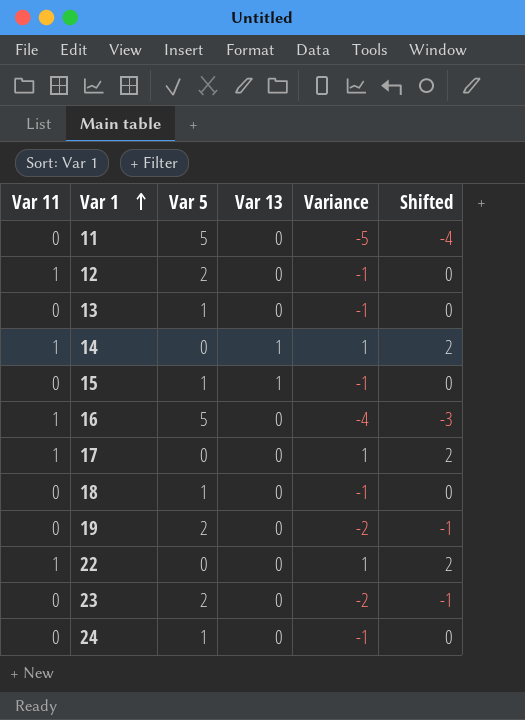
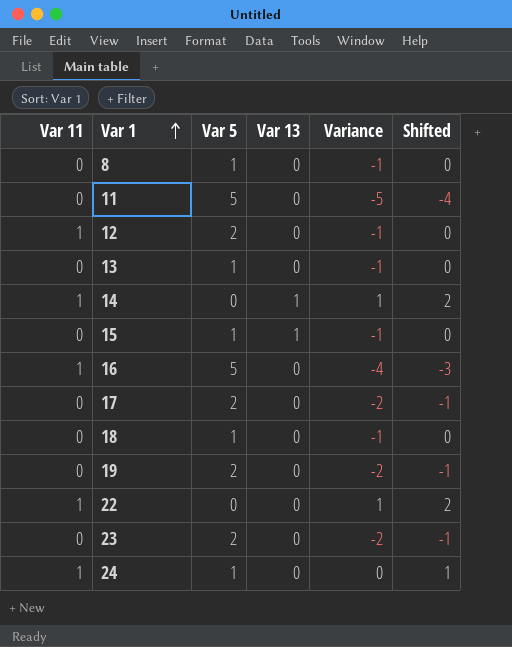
row 8: none -> 0 | 1 | 0 | -1 | 0
17 | Var 11: 1 -> 0
17 | Var 5: 0 -> 2
17 | Variance: 1 -> -2
17 | Shifted: 2 -> -1
24 | Var 11: 0 -> 1
24 | Variance: -1 -> 0
24 | Shifted: 0 -> 1

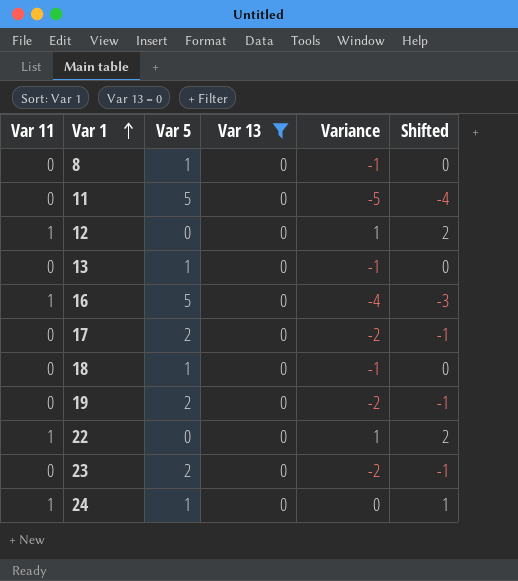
filter: none -> Var 13 = 0
12 | Var 5: 2 -> 0
12 | Variance: -1 -> 1
12 | Shifted: 0 -> 2

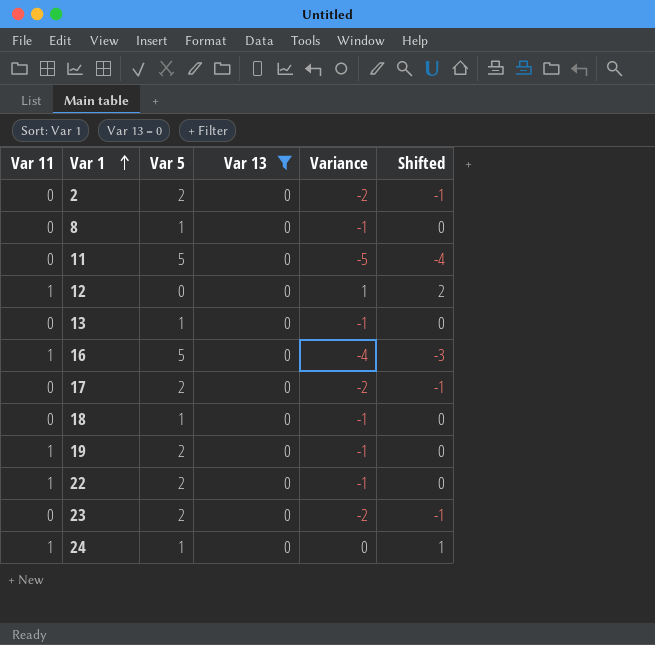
row 2: none -> 0 | 2 | 0 | -2 | -1
19 | Var 11: 0 -> 1
19 | Variance: -2 -> -1
19 | Shifted: -1 -> 0
22 | Var 5: 0 -> 2
22 | Variance: 1 -> -1
22 | Shifted: 2 -> 0

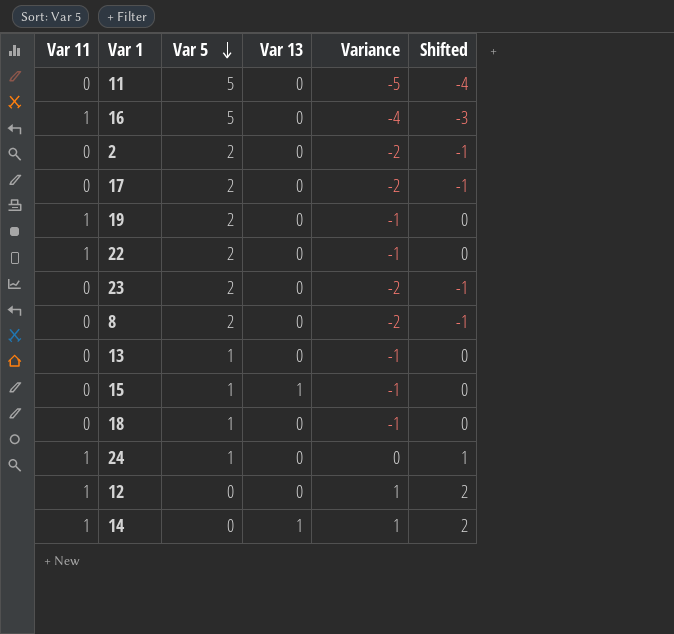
filter: Var 13 = 0 -> none
row order: Var 1 ascending -> Var 5 descending
8 | Var 5: 1 -> 2
8 | Variance: -1 -> -2
8 | Shifted: 0 -> -1

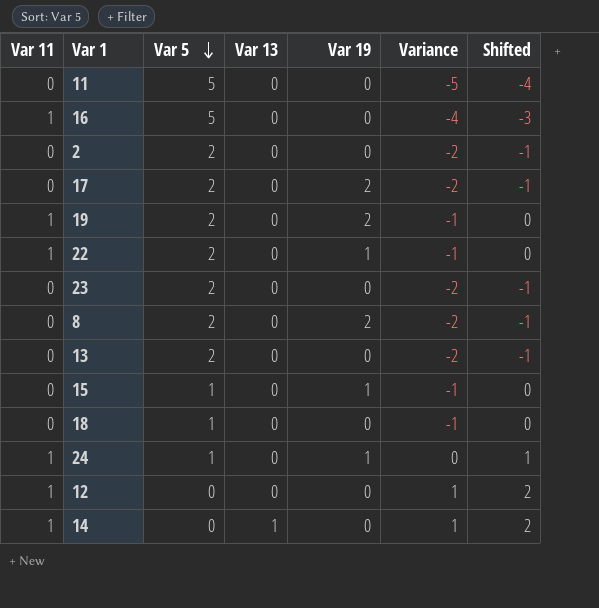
column Var 19 | position: none -> 5
13 | Var 5: 1 -> 2
13 | Variance: -1 -> -2
13 | Shifted: 0 -> -1
15 | Var 13: 1 -> 0

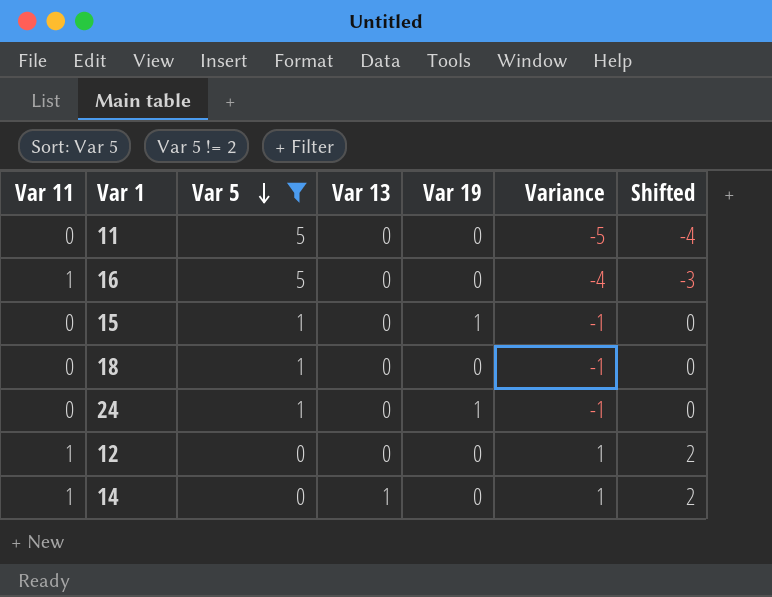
filter: none -> Var 5 != 2
24 | Var 11: 1 -> 0
24 | Variance: 0 -> -1
24 | Shifted: 1 -> 0

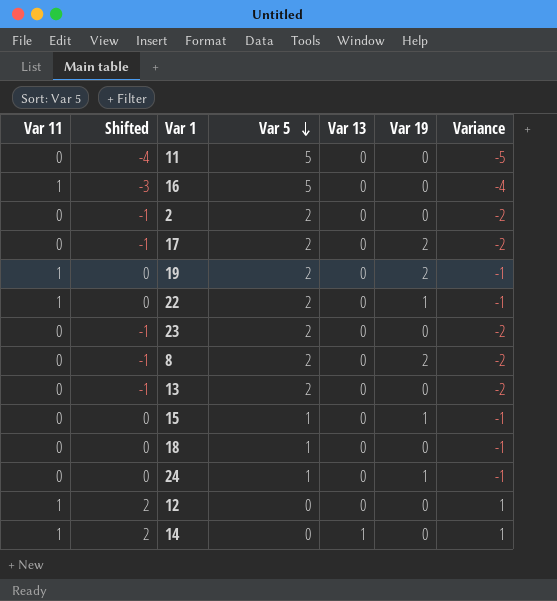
filter: Var 5 != 2 -> none
column Shifted | position: 7 -> 2

